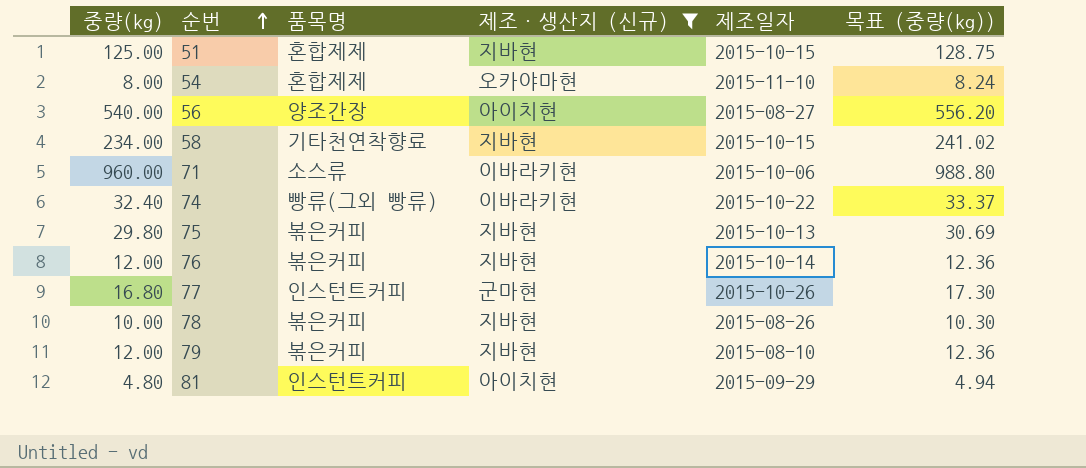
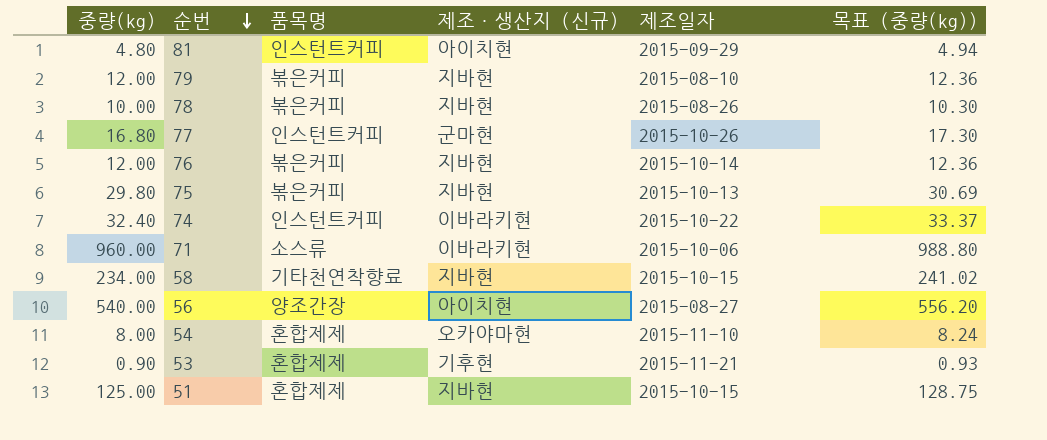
filter: 제조·생산지 (신규) != 기후현 -> none
row order: 순번 ascending -> 순번 descending
74 | 품목명: 빵류(그외 빵류) -> 인스턴트커피

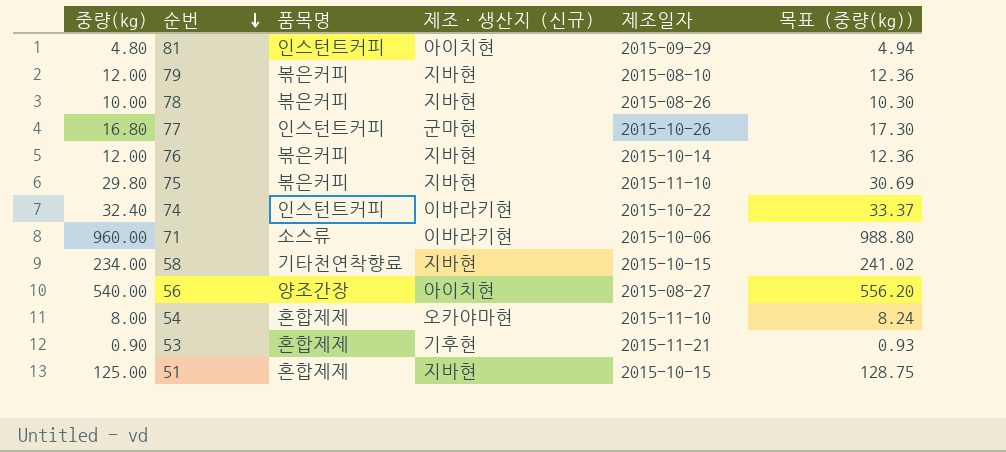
75 | 제조일자: 2015-10-13 -> 2015-11-10

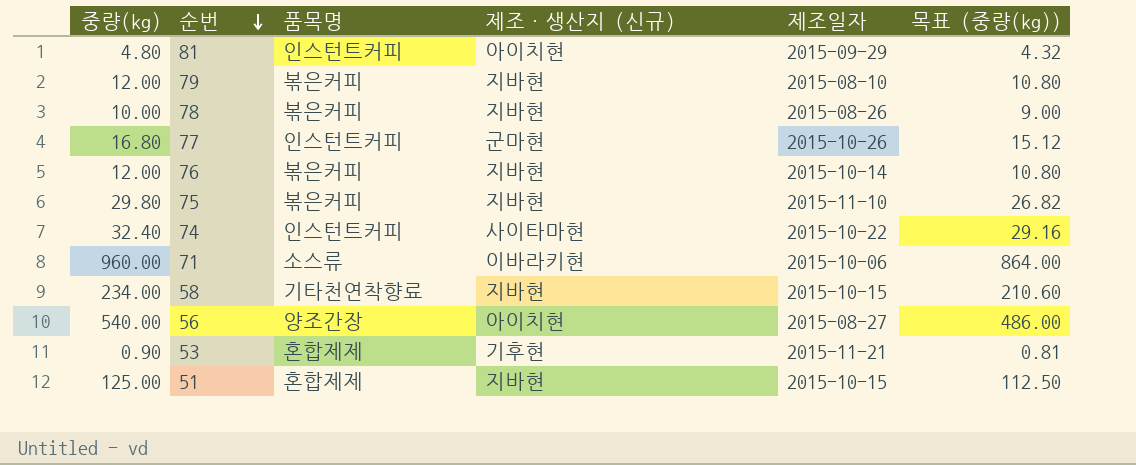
column 목표 (중량(kg)) | formula: [중량(kg)] * 1.03 -> [중량(kg)] * 0.9
row 54: 8.00 | 혼합제제 | 오카야마현 | 2015-11-10 | 8.24 -> none
74 | 제조·생산지 (신규): 이바라키현 -> 사이타마현

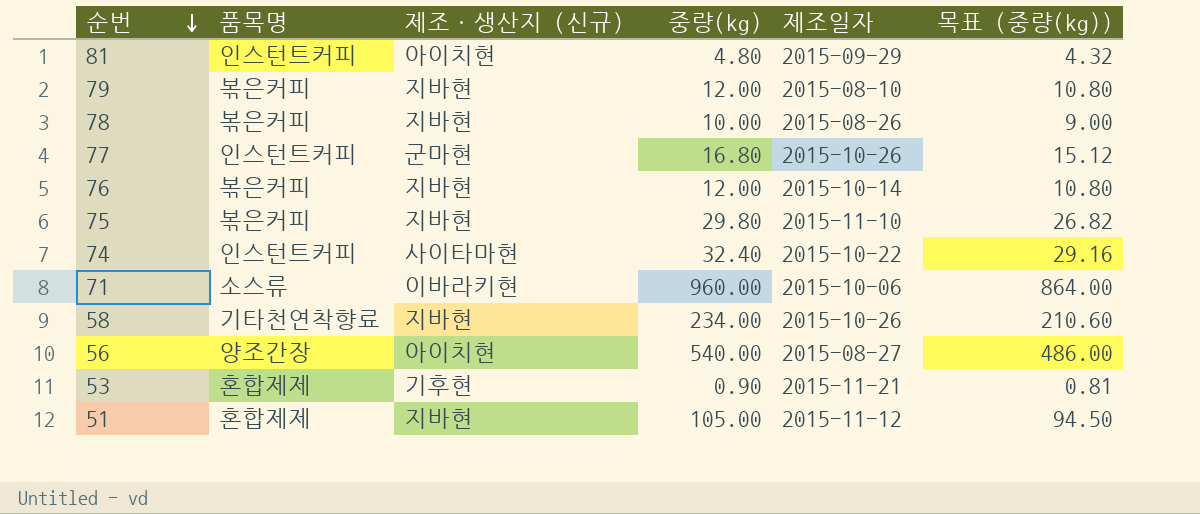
column 중량(kg) | position: 1 -> 4
58 | 제조일자: 2015-10-15 -> 2015-10-26
51 | 중량(kg): 125.00 -> 105.00
51 | 제조일자: 2015-10-15 -> 2015-11-12
51 | 목표 (중량(kg)): 112.50 -> 94.50

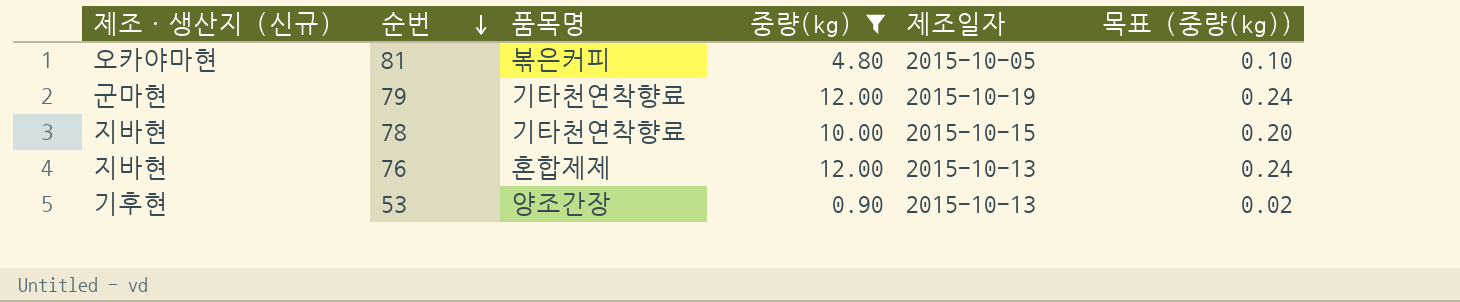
filter: none -> 중량(kg) <= 12.00
column 제조·생산지 (신규) | position: 3 -> 1
column 목표 (중량(kg)) | formula: [중량(kg)] * 0.9 -> [중량(kg)] * 0.02
81 | 제조·생산지 (신규): 아이치현 -> 오카야마현
81 | 품목명: 인스턴트커피 -> 볶은커피
81 | 제조일자: 2015-09-29 -> 2015-10-05
79 | 제조·생산지 (신규): 지바현 -> 군마현
79 | 품목명: 볶은커피 -> 기타천연착향료
79 | 제조일자: 2015-08-10 -> 2015-10-19
78 | 품목명: 볶은커피 -> 기타천연착향료
78 | 제조일자: 2015-08-26 -> 2015-10-15
76 | 품목명: 볶은커피 -> 혼합제제
76 | 제조일자: 2015-10-14 -> 2015-10-13
53 | 품목명: 혼합제제 -> 양조간장
53 | 제조일자: 2015-11-21 -> 2015-10-13

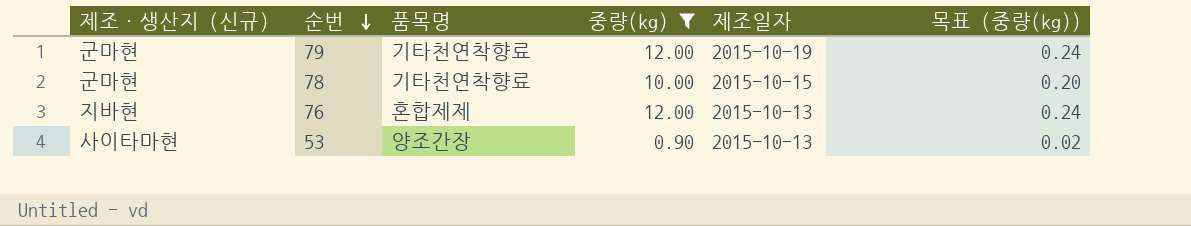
row 81: 오카야마현 | 볶은커피 | 4.80 | 2015-10-05 | 0.10 -> none
78 | 제조·생산지 (신규): 지바현 -> 군마현
53 | 제조·생산지 (신규): 기후현 -> 사이타마현

